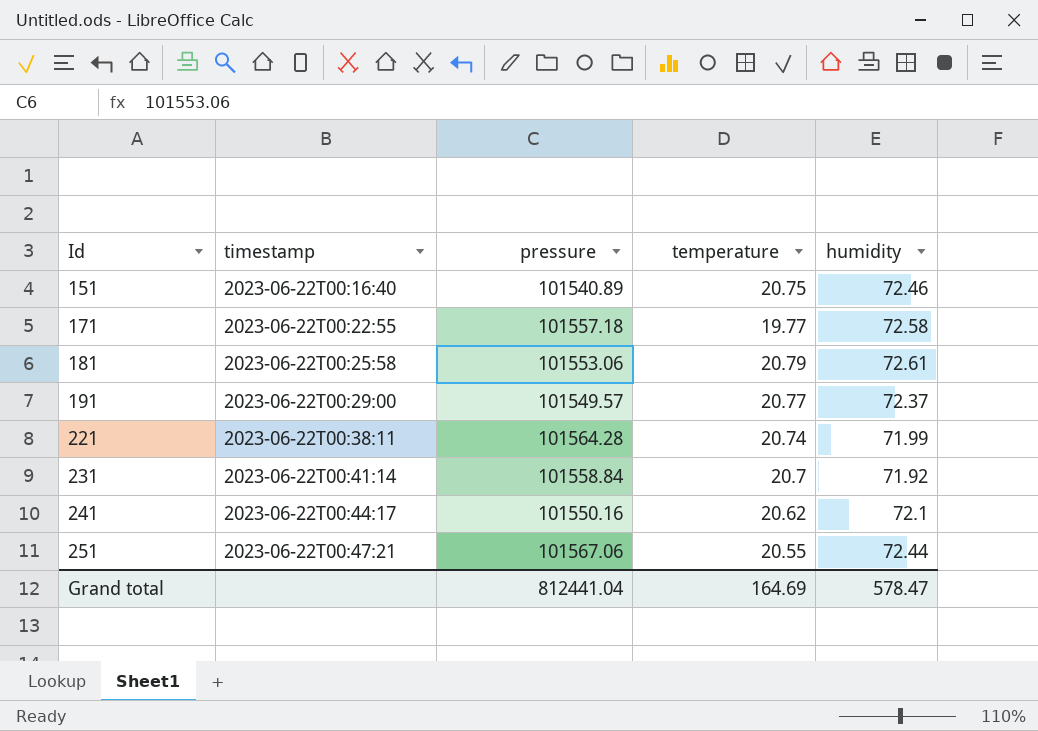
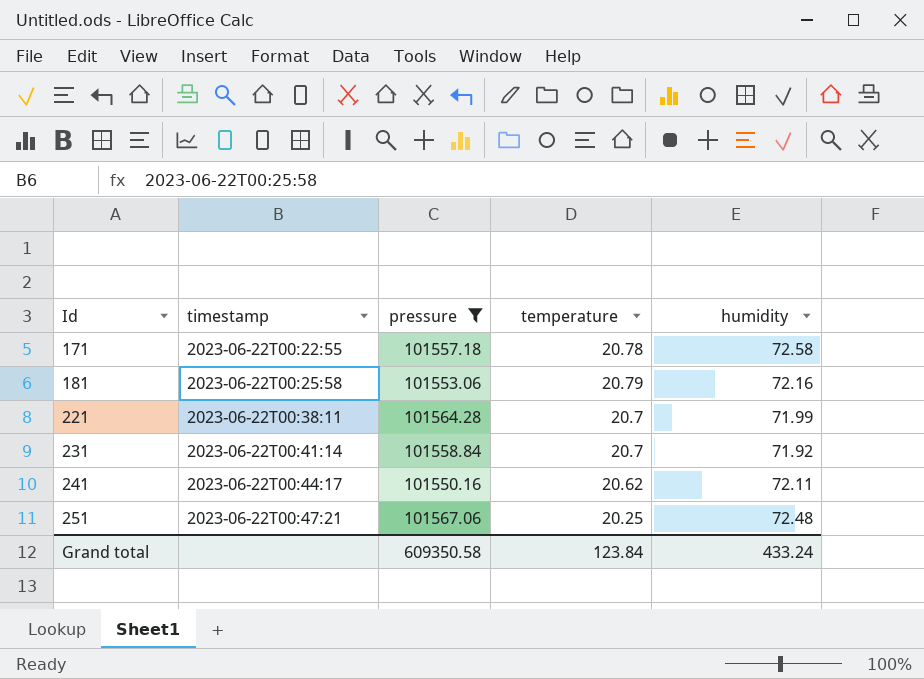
filter: none -> pressure >= 101550.16
171 | temperature: 19.77 -> 20.78
181 | humidity: 72.61 -> 72.16
221 | temperature: 20.74 -> 20.7
241 | humidity: 72.1 -> 72.11
251 | temperature: 20.55 -> 20.25
251 | humidity: 72.44 -> 72.48
Grand total | pressure: 812441.04 -> 609350.58
Grand total | temperature: 164.69 -> 123.84
Grand total | humidity: 578.47 -> 433.24

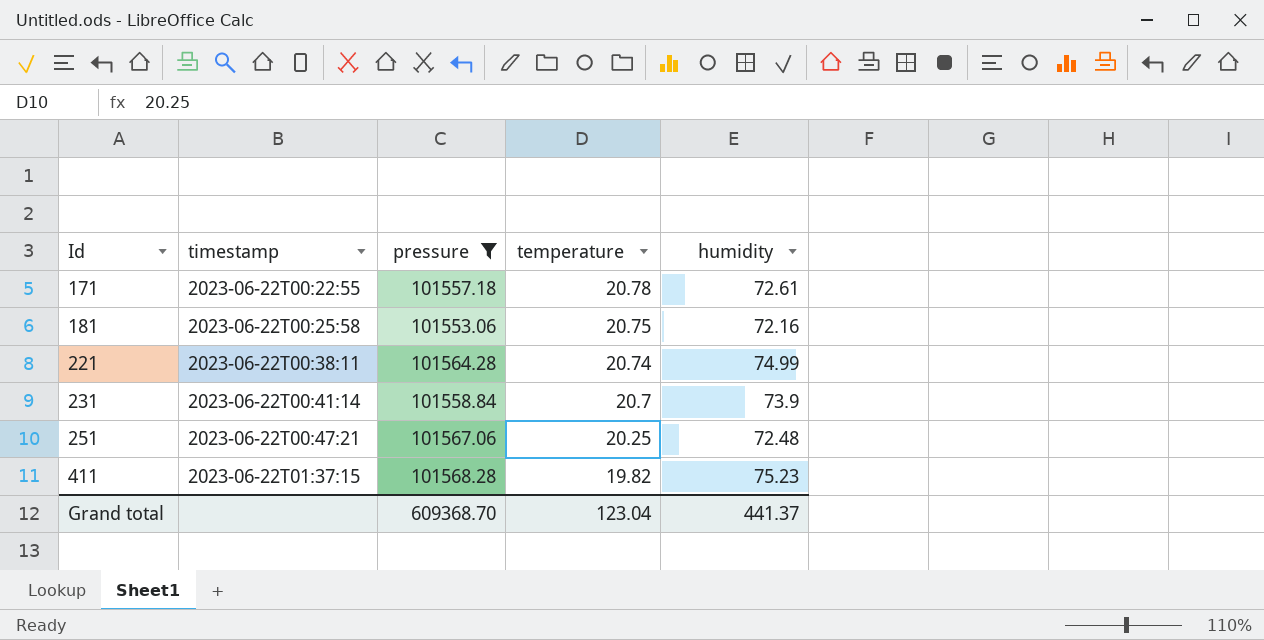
row 241: 2023-06-22T00:44:17 | 101550.16 | 20.62 | 72.11 -> none
171 | humidity: 72.58 -> 72.61
181 | temperature: 20.79 -> 20.75
221 | temperature: 20.7 -> 20.74
221 | humidity: 71.99 -> 74.99
231 | humidity: 71.92 -> 73.9
row 411: none -> 2023-06-22T01:37:15 | 101568.28 | 19.82 | 75.23
Grand total | pressure: 609350.58 -> 609368.70
Grand total | temperature: 123.84 -> 123.04
Grand total | humidity: 433.24 -> 441.37

